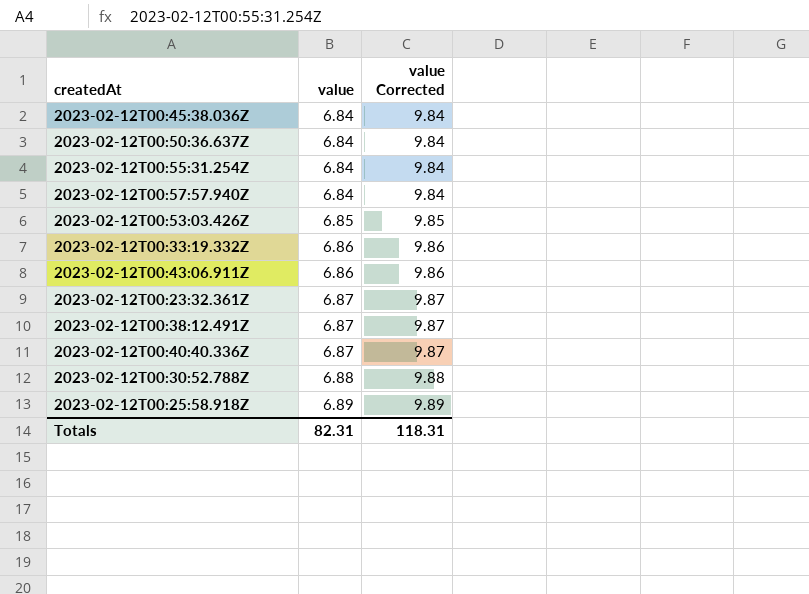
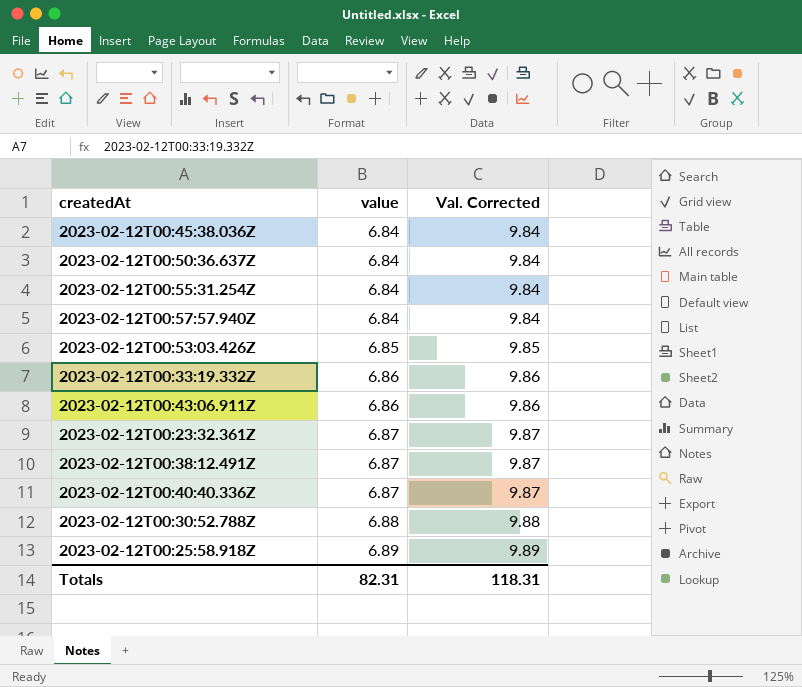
column name: value Corrected -> Val. Corrected

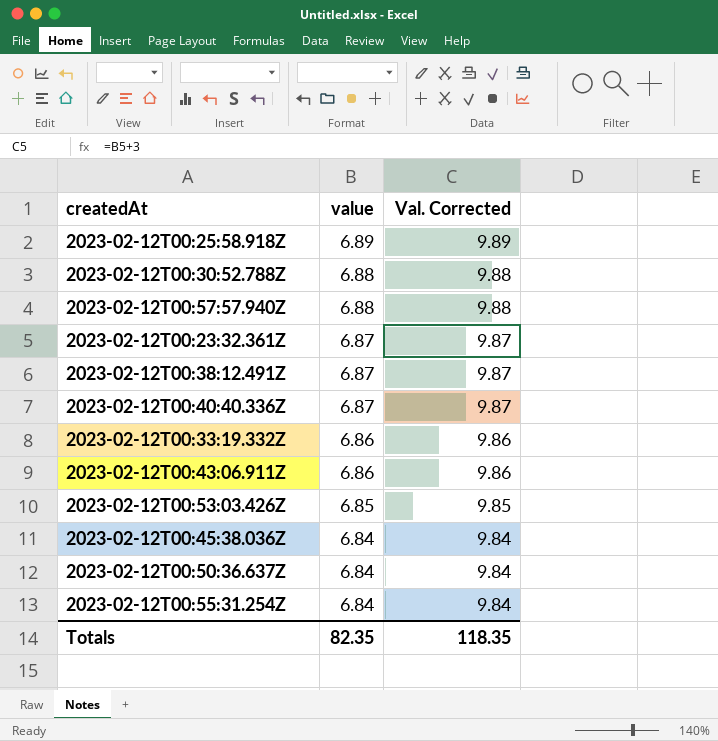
row order: value ascending -> value descending
2023-02-12T00:57:57.940Z | value: 6.84 -> 6.88
2023-02-12T00:57:57.940Z | Val. Corrected: 9.84 -> 9.88
Totals | value: 82.31 -> 82.35
Totals | Val. Corrected: 118.31 -> 118.35

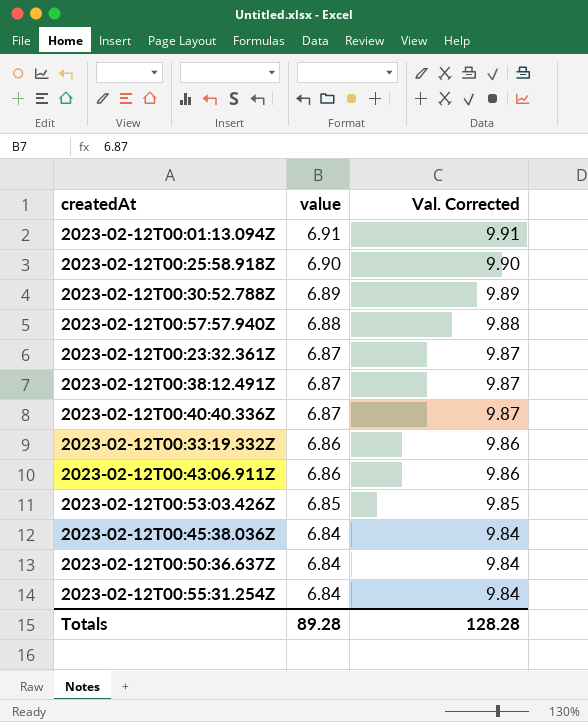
row 2023-02-12T00:01:13.094Z: none -> 6.91 | 9.91
2023-02-12T00:25:58.918Z | value: 6.89 -> 6.90
2023-02-12T00:25:58.918Z | Val. Corrected: 9.89 -> 9.90
2023-02-12T00:30:52.788Z | value: 6.88 -> 6.89
2023-02-12T00:30:52.788Z | Val. Corrected: 9.88 -> 9.89
Totals | value: 82.35 -> 89.28
Totals | Val. Corrected: 118.35 -> 128.28

